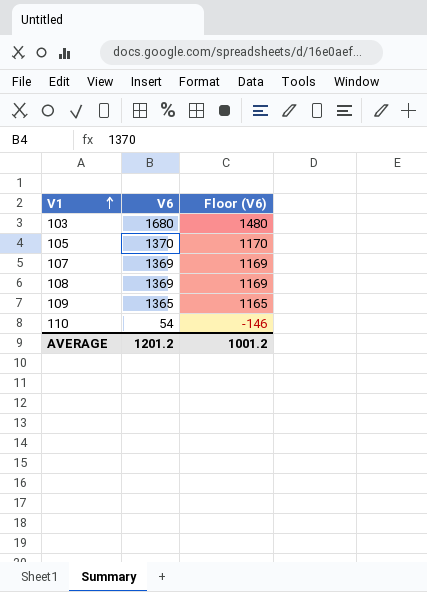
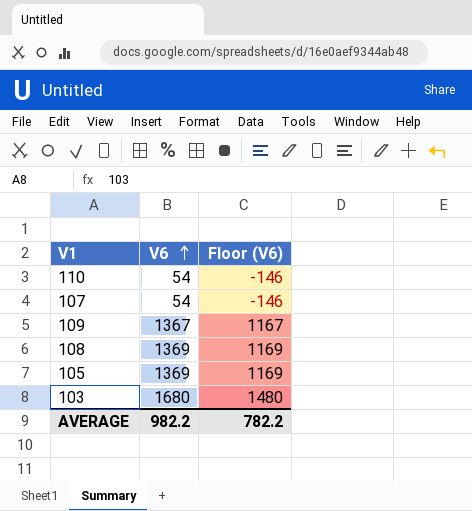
row order: V1 ascending -> V6 ascending
107 | V6: 1369 -> 54
107 | Floor (V6): 1169 -> -146
109 | V6: 1365 -> 1367
109 | Floor (V6): 1165 -> 1167
105 | V6: 1370 -> 1369
105 | Floor (V6): 1170 -> 1169
AVERAGE | V6: 1201.2 -> 982.2
AVERAGE | Floor (V6): 1001.2 -> 782.2

